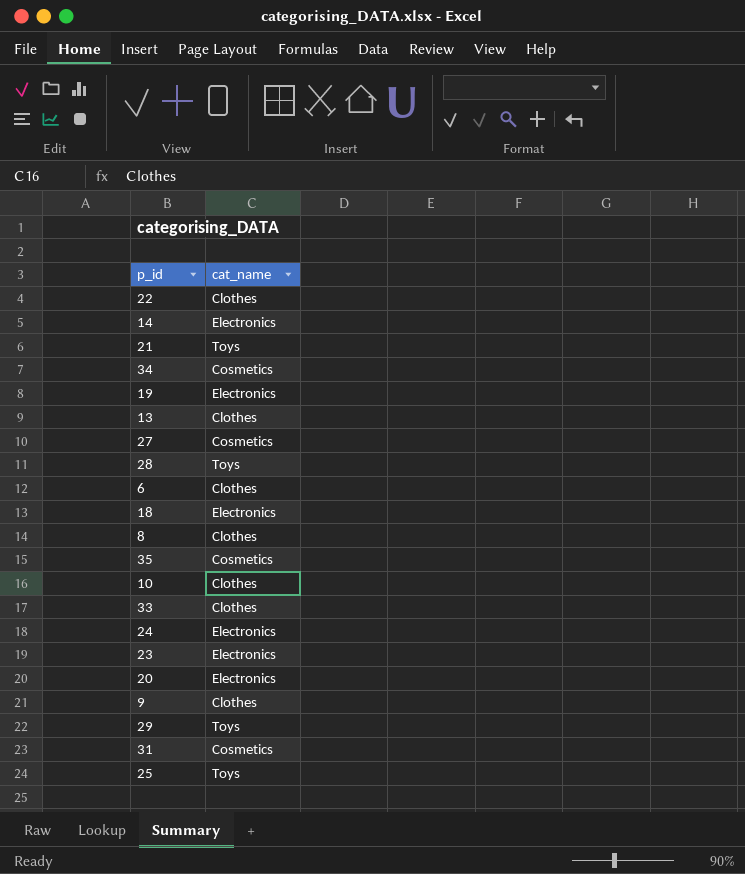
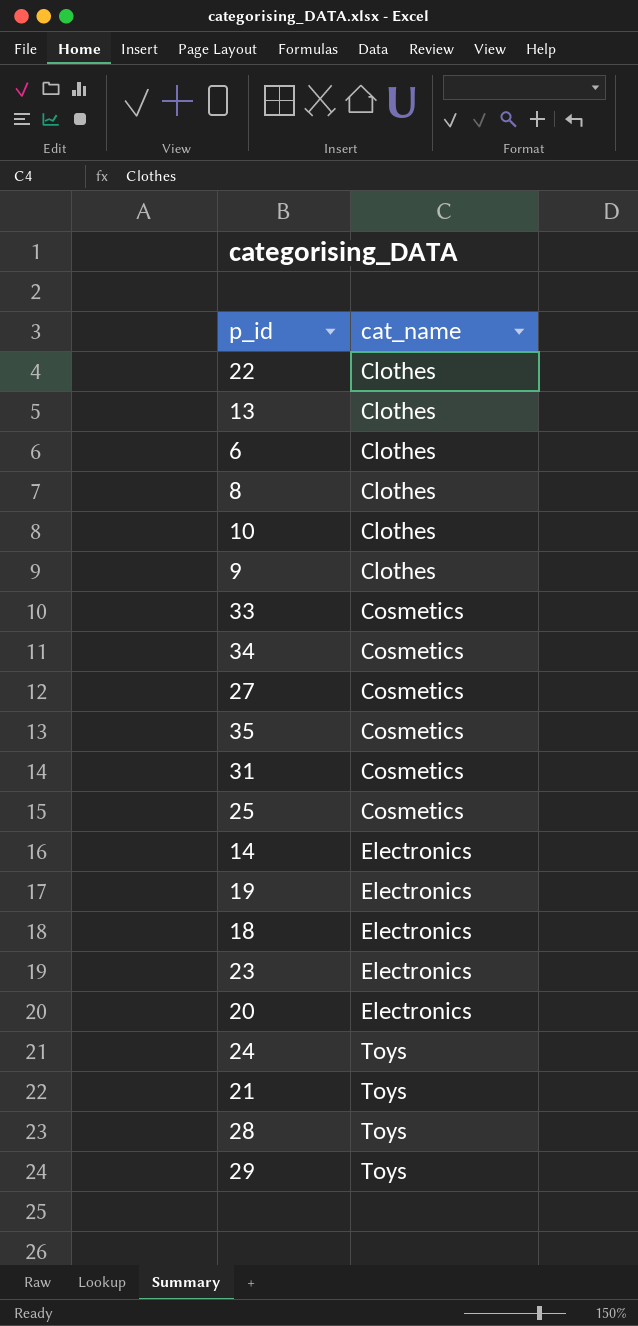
row order: none -> cat_name ascending
33 | cat_name: Clothes -> Cosmetics
25 | cat_name: Toys -> Cosmetics
24 | cat_name: Electronics -> Toys

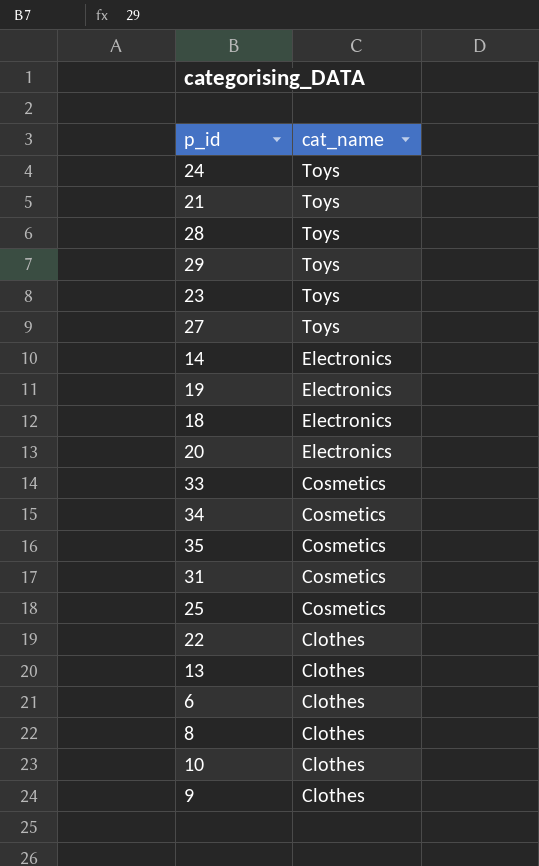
row order: cat_name ascending -> cat_name descending
23 | cat_name: Electronics -> Toys
27 | cat_name: Cosmetics -> Toys

